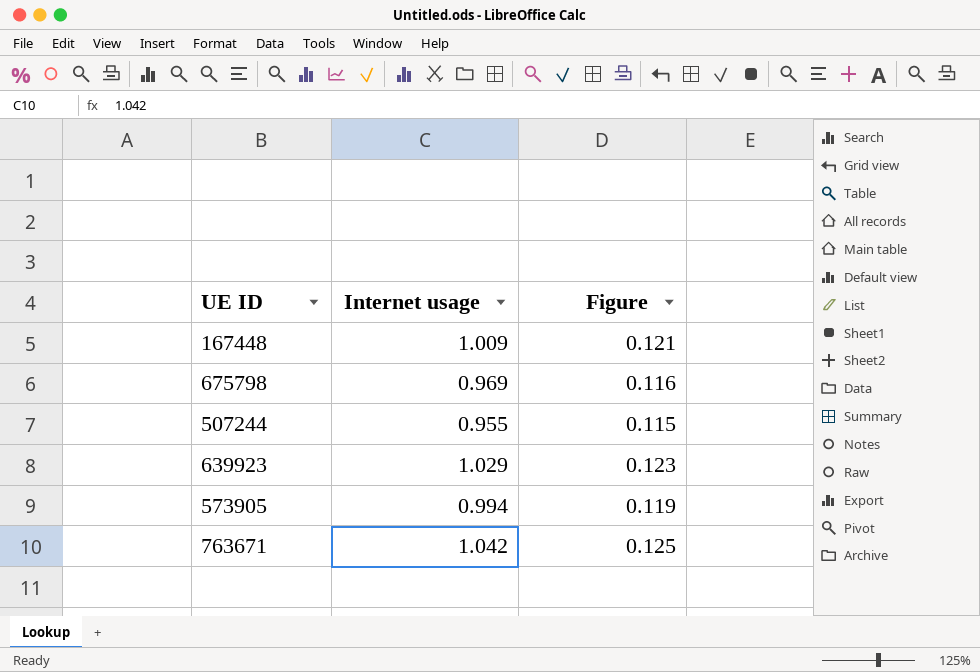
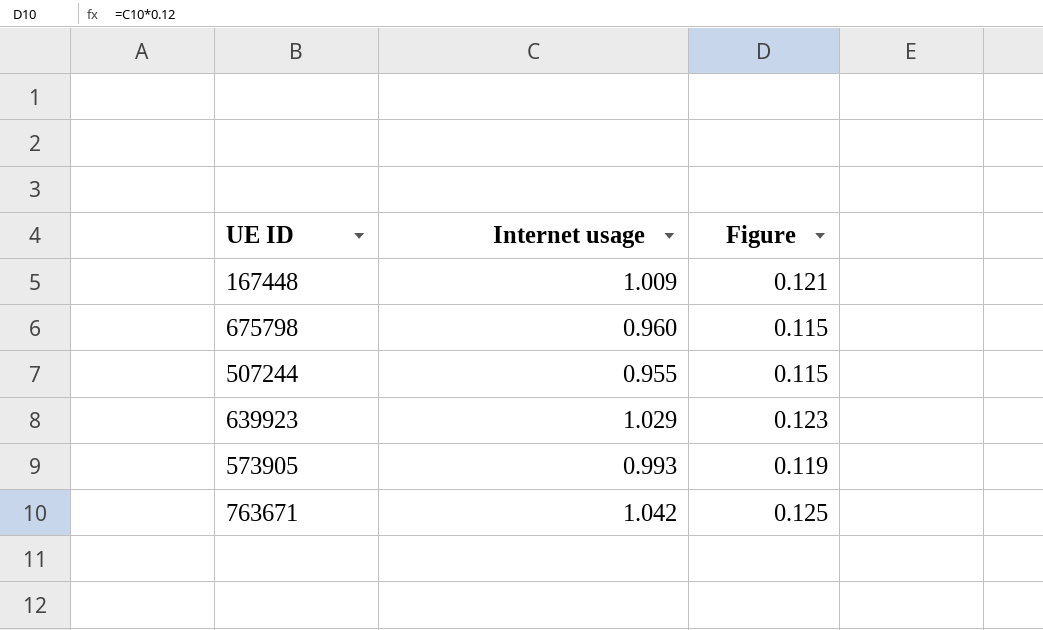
675798 | Internet usage: 0.969 -> 0.960
675798 | Figure: 0.116 -> 0.115
573905 | Internet usage: 0.994 -> 0.993

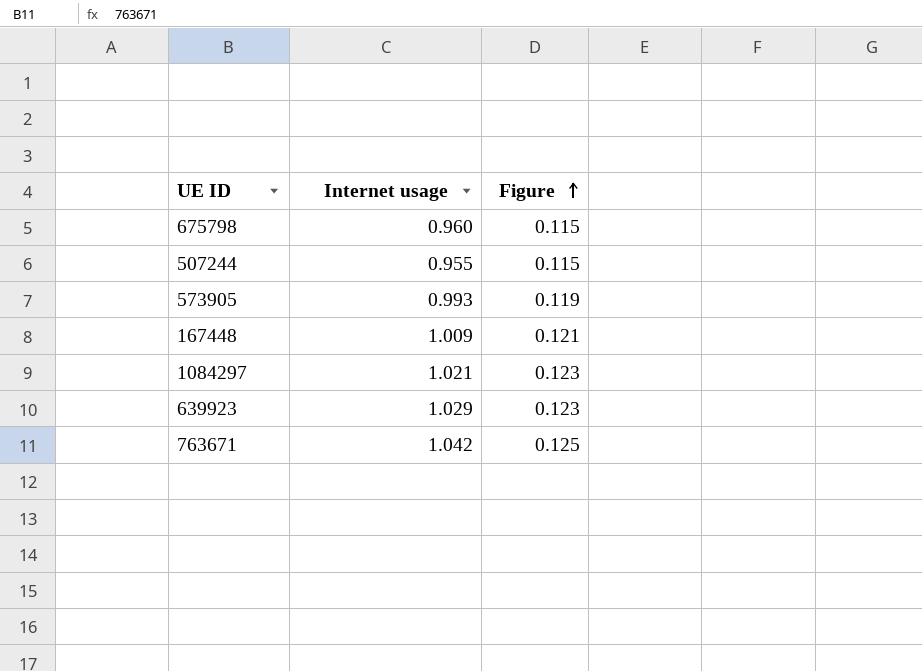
row order: none -> Figure ascending
row 1084297: none -> 1.021 | 0.123

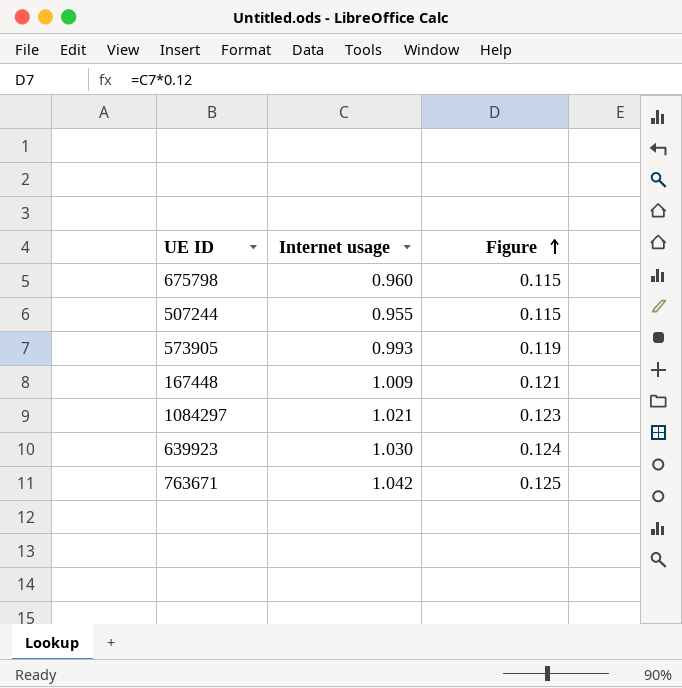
639923 | Internet usage: 1.029 -> 1.030
639923 | Figure: 0.123 -> 0.124

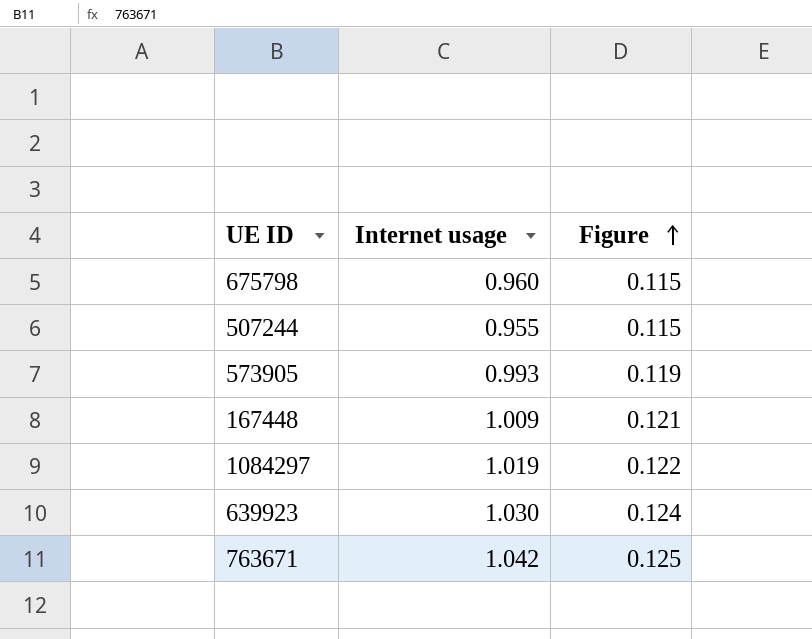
1084297 | Internet usage: 1.021 -> 1.019
1084297 | Figure: 0.123 -> 0.122

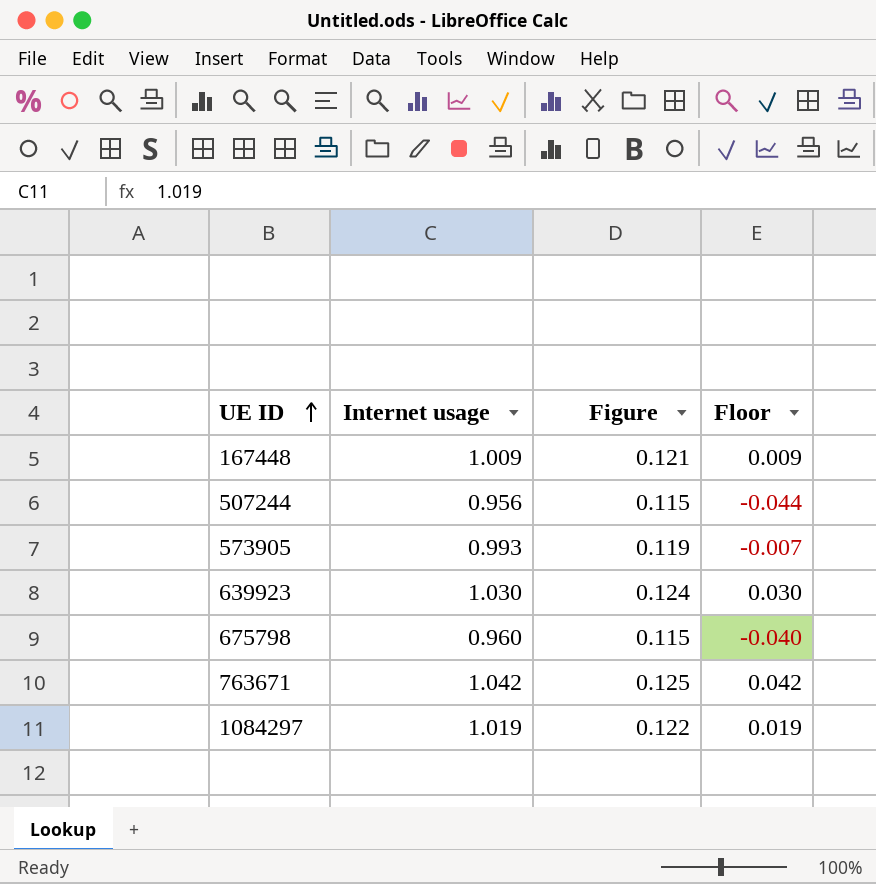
row order: Figure ascending -> UE ID ascending
column Floor | formula: none -> [Internet usage] - 1
507244 | Internet usage: 0.955 -> 0.956

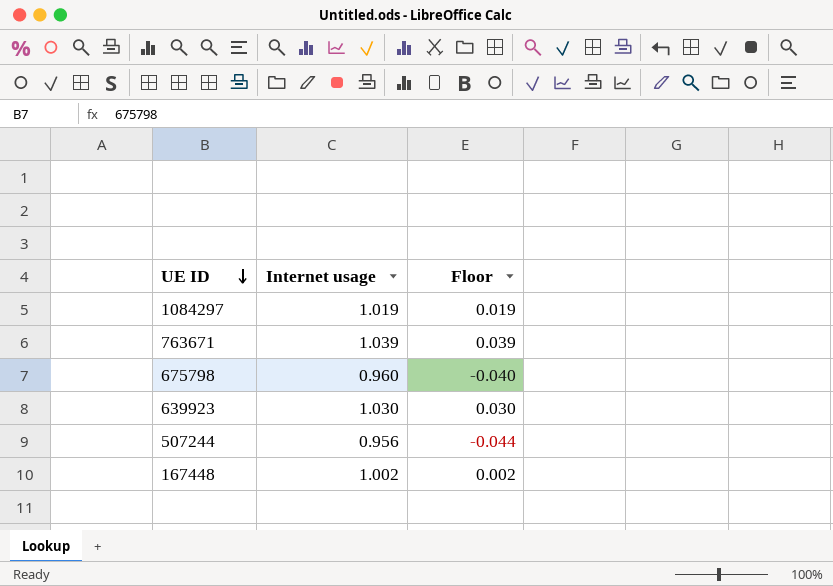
row order: UE ID ascending -> UE ID descending
column Figure | formula: [Internet usage] * 0.12 -> none
row 573905: 0.993 | 0.119 | -0.007 -> none
763671 | Internet usage: 1.042 -> 1.039
763671 | Floor: 0.042 -> 0.039
167448 | Internet usage: 1.009 -> 1.002
167448 | Floor: 0.009 -> 0.002

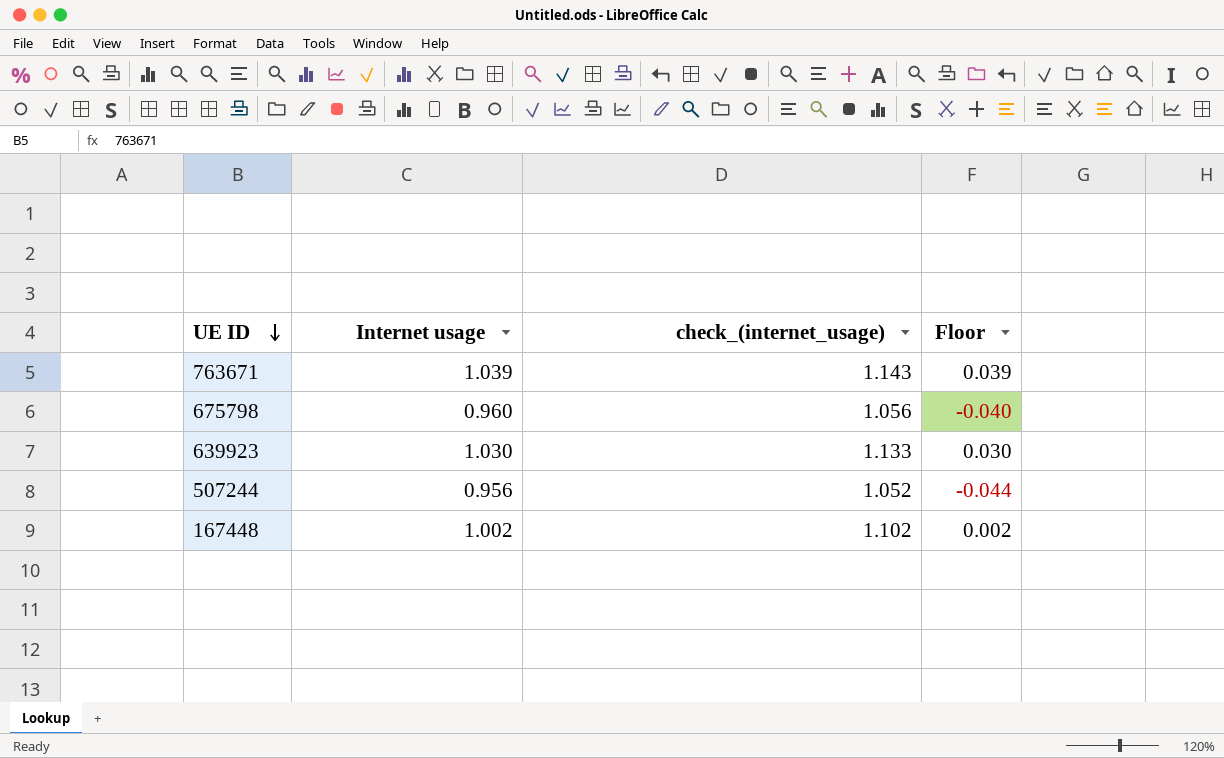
column check_(internet_usage) | formula: none -> [Internet usage] * 1.1
row 1084297: 1.019 | 0.019 -> none

